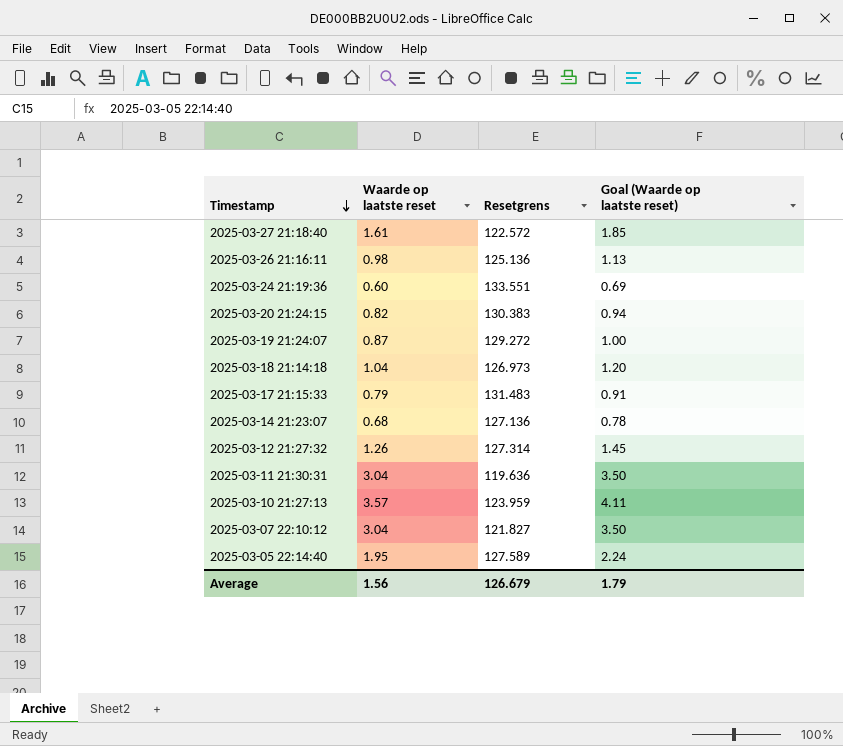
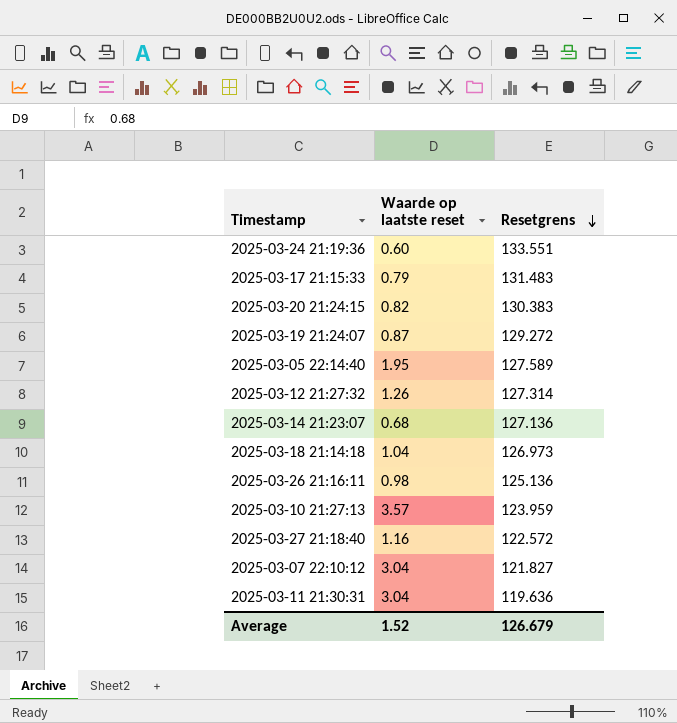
row order: Timestamp descending -> Resetgrens descending
column Goal (Waarde op laatste reset) | formula: [Waarde op laatste reset] * 1.15 -> none
2025-03-27 21:18:40 | Waarde op laatste reset: 1.61 -> 1.16
Average | Waarde op laatste reset: 1.56 -> 1.52

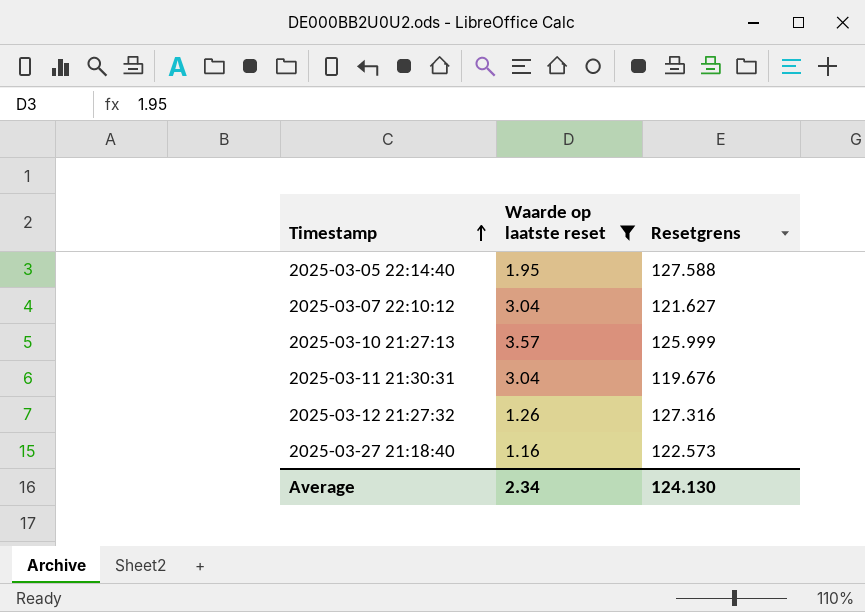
filter: none -> Waarde op laatste reset >= 1.16
row order: Resetgrens descending -> Timestamp ascending
2025-03-05 22:14:40 | Resetgrens: 127.589 -> 127.588
2025-03-07 22:10:12 | Resetgrens: 121.827 -> 121.627
2025-03-10 21:27:13 | Resetgrens: 123.959 -> 125.999
2025-03-11 21:30:31 | Resetgrens: 119.636 -> 119.676
2025-03-12 21:27:32 | Resetgrens: 127.314 -> 127.316
2025-03-27 21:18:40 | Resetgrens: 122.572 -> 122.573
Average | Waarde op laatste reset: 1.52 -> 2.34
Average | Resetgrens: 126.679 -> 124.130

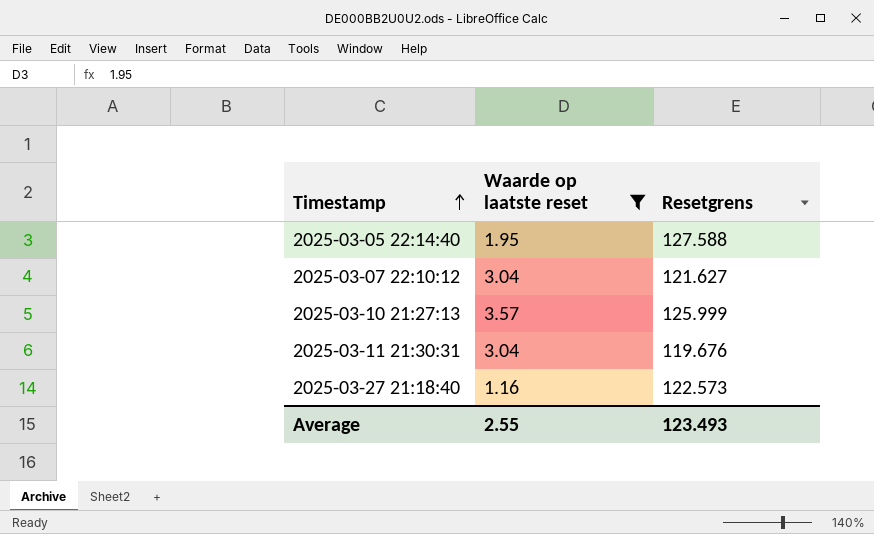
row 2025-03-12 21:27:32: 1.26 | 127.316 -> none
Average | Waarde op laatste reset: 2.34 -> 2.55
Average | Resetgrens: 124.130 -> 123.493

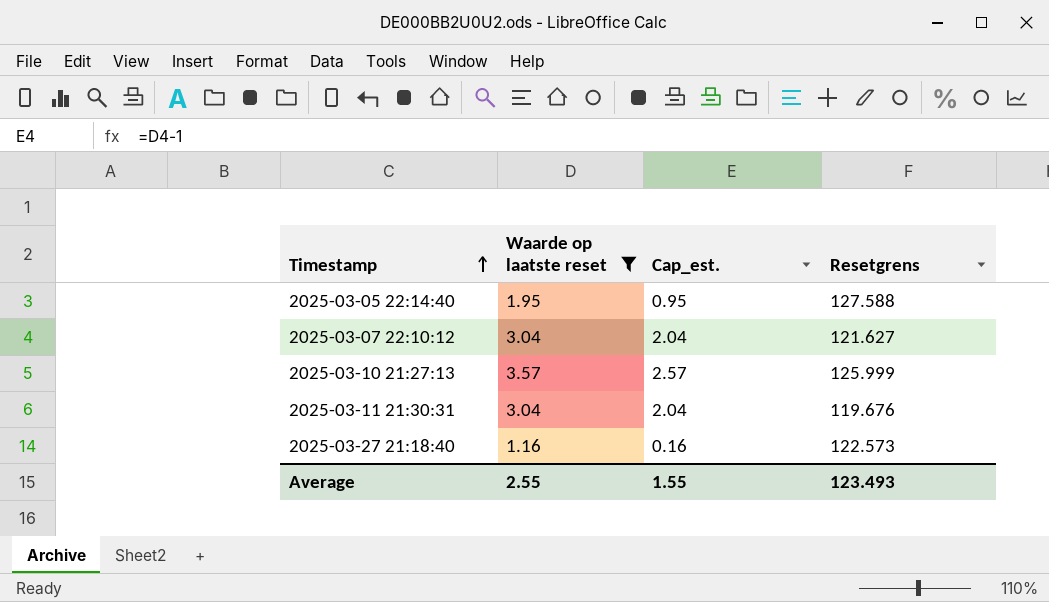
column Cap_est. | formula: none -> [Waarde op laatste reset] - 1

